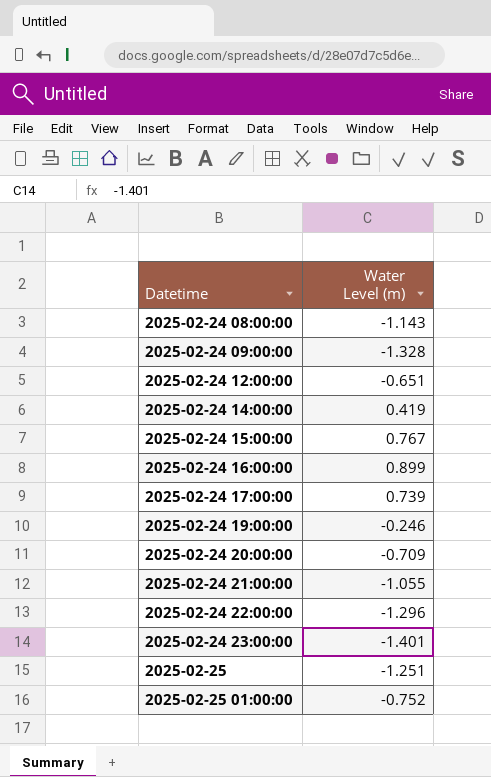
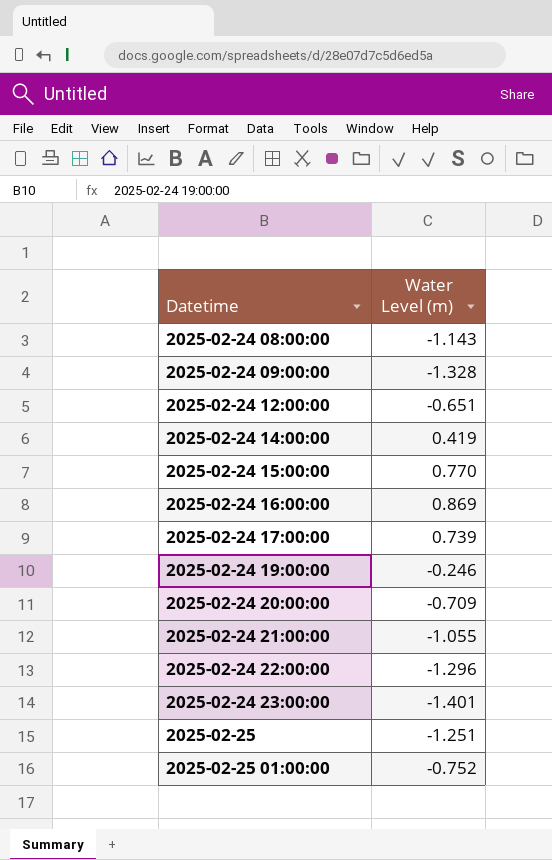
2025-02-24 15:00:00 | Water Level (m): 0.767 -> 0.770
2025-02-24 16:00:00 | Water Level (m): 0.899 -> 0.869

